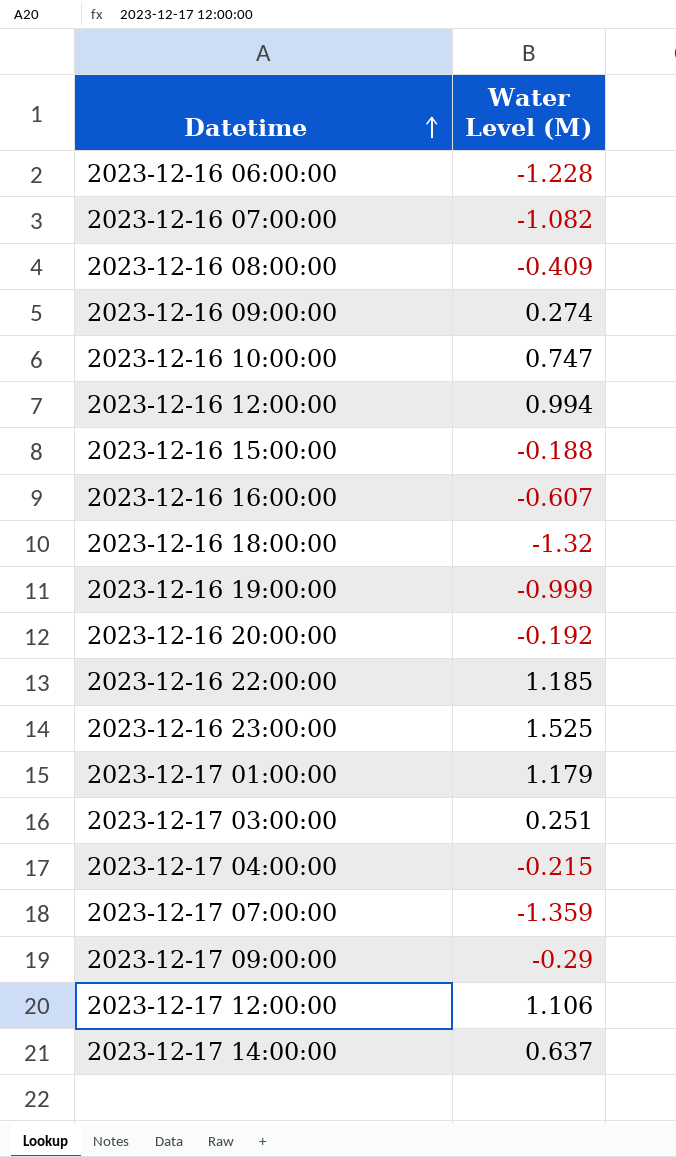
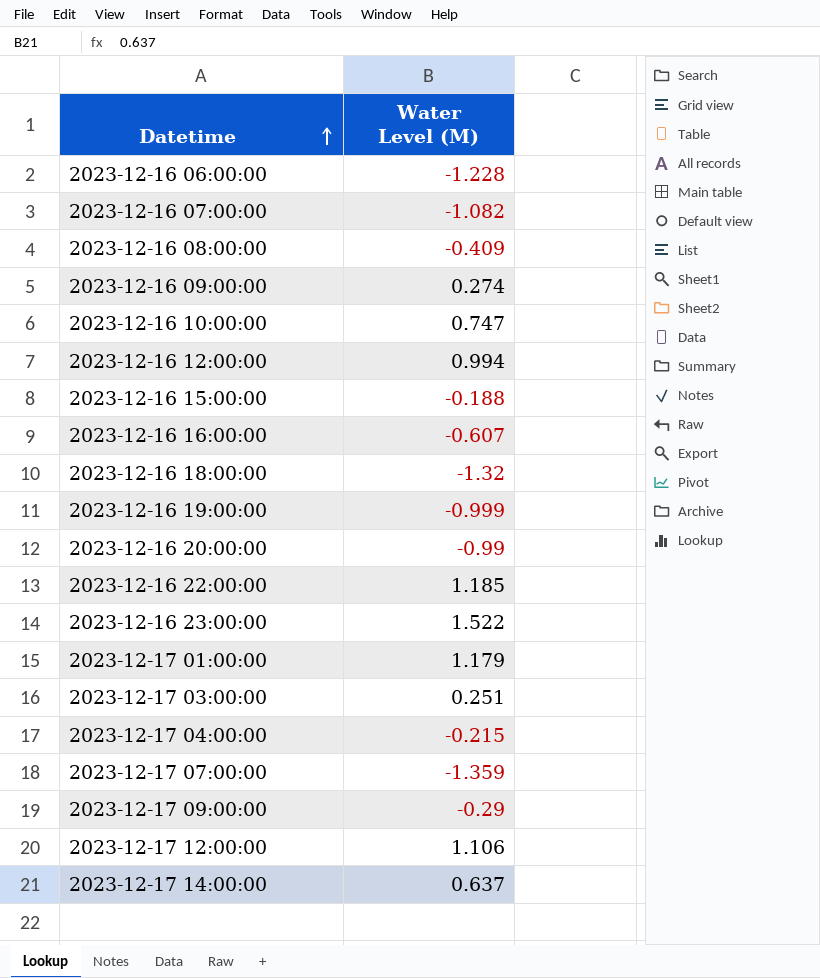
2023-12-16 20:00:00 | Water Level (M): -0.192 -> -0.99
2023-12-16 23:00:00 | Water Level (M): 1.525 -> 1.522

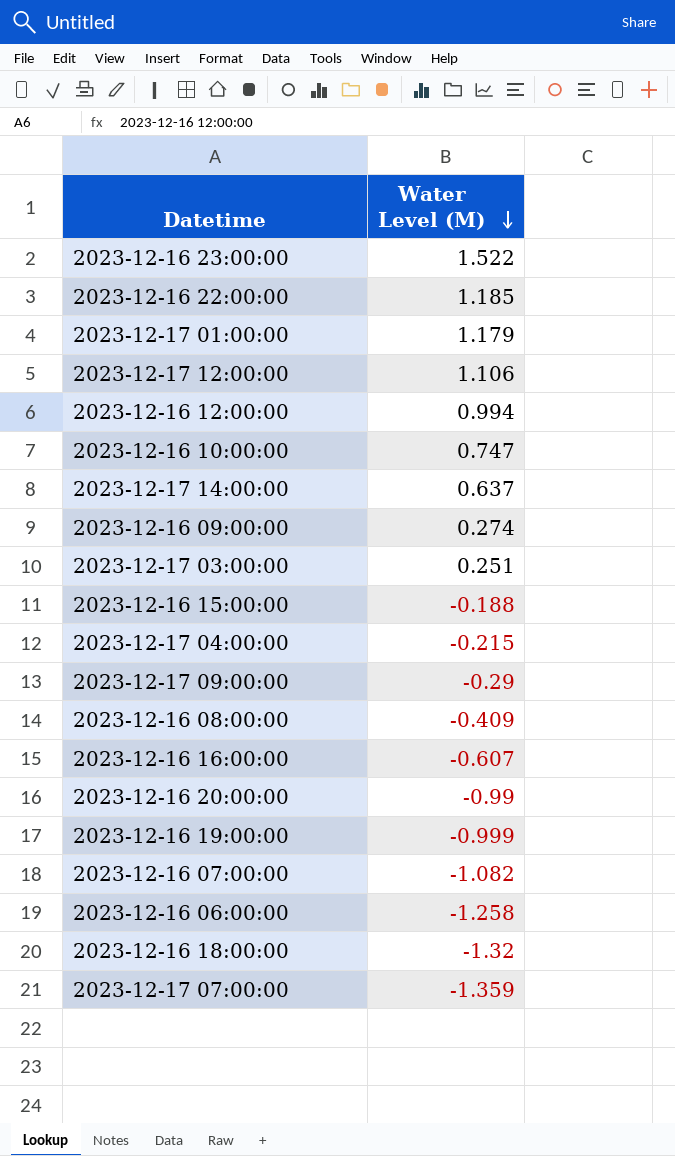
row order: Datetime ascending -> Water Level (M) descending
2023-12-16 06:00:00 | Water Level (M): -1.228 -> -1.258

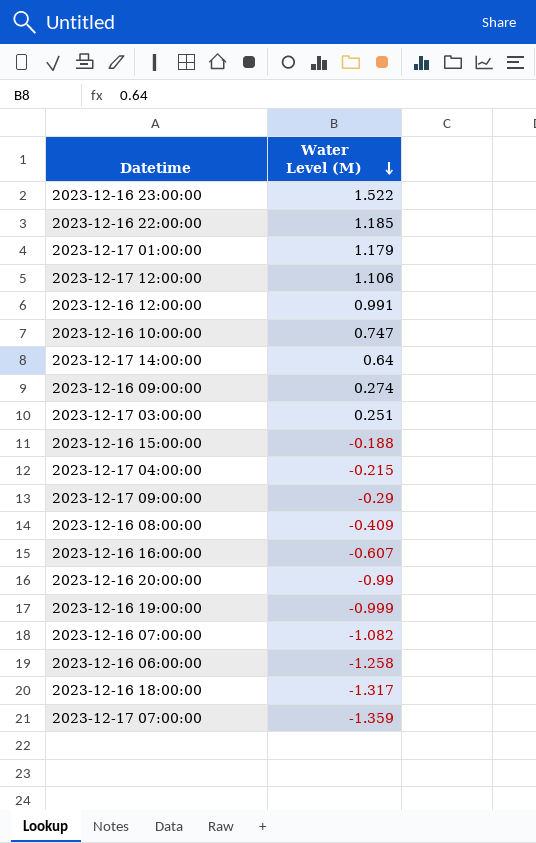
2023-12-16 12:00:00 | Water Level (M): 0.994 -> 0.991
2023-12-17 14:00:00 | Water Level (M): 0.637 -> 0.64
2023-12-16 18:00:00 | Water Level (M): -1.32 -> -1.317

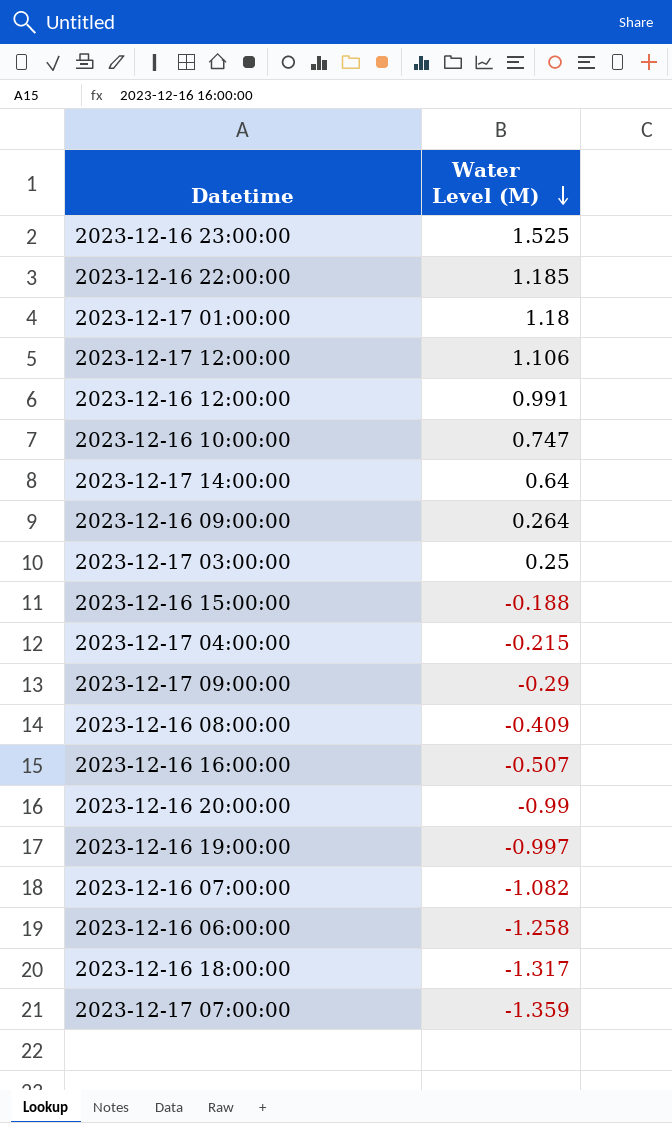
2023-12-16 23:00:00 | Water Level (M): 1.522 -> 1.525
2023-12-17 01:00:00 | Water Level (M): 1.179 -> 1.18
2023-12-16 09:00:00 | Water Level (M): 0.274 -> 0.264
2023-12-17 03:00:00 | Water Level (M): 0.251 -> 0.25
2023-12-16 16:00:00 | Water Level (M): -0.607 -> -0.507
2023-12-16 19:00:00 | Water Level (M): -0.999 -> -0.997

